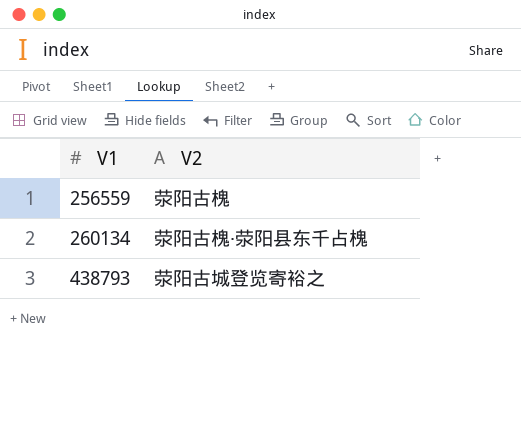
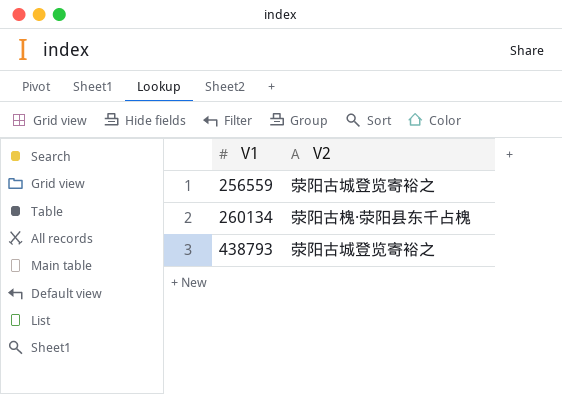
256559 | V2: 荥阳古槐 -> 荥阳古城登览寄裕之

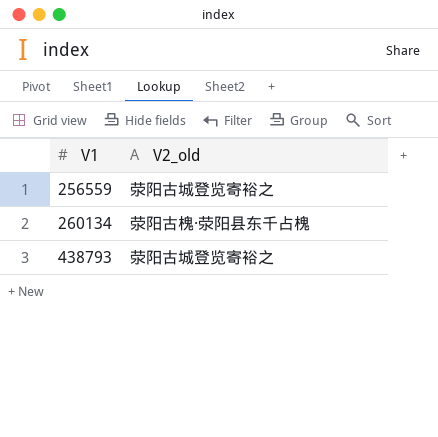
column name: V2 -> V2_old

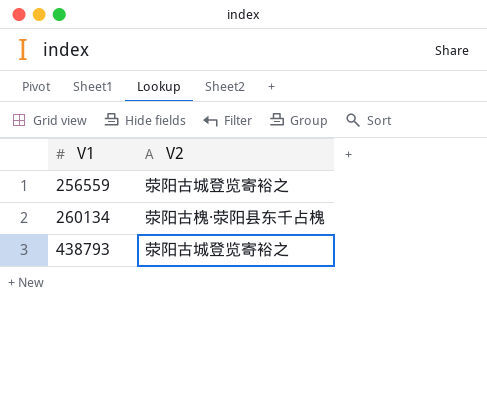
column name: V2_old -> V2

